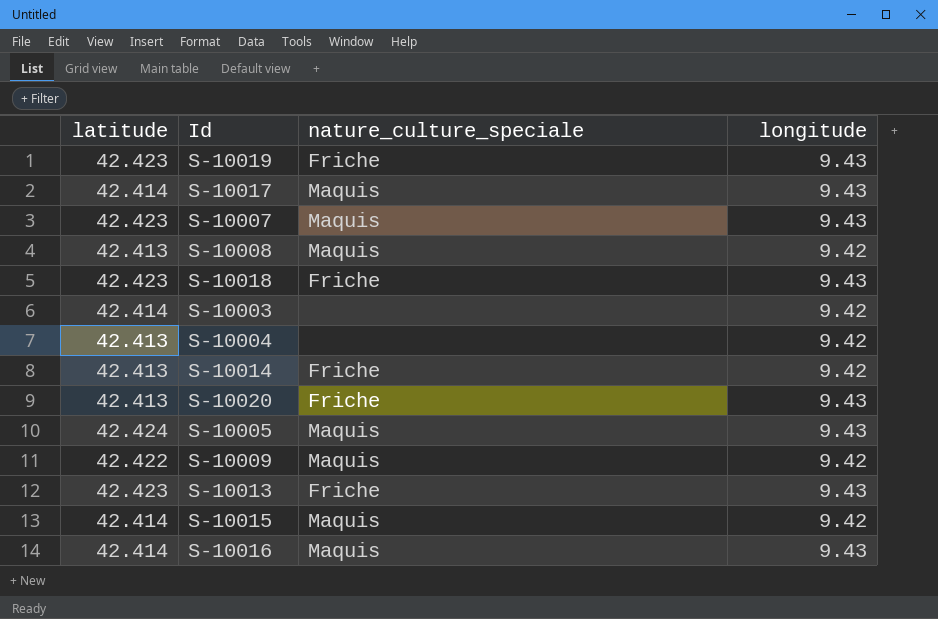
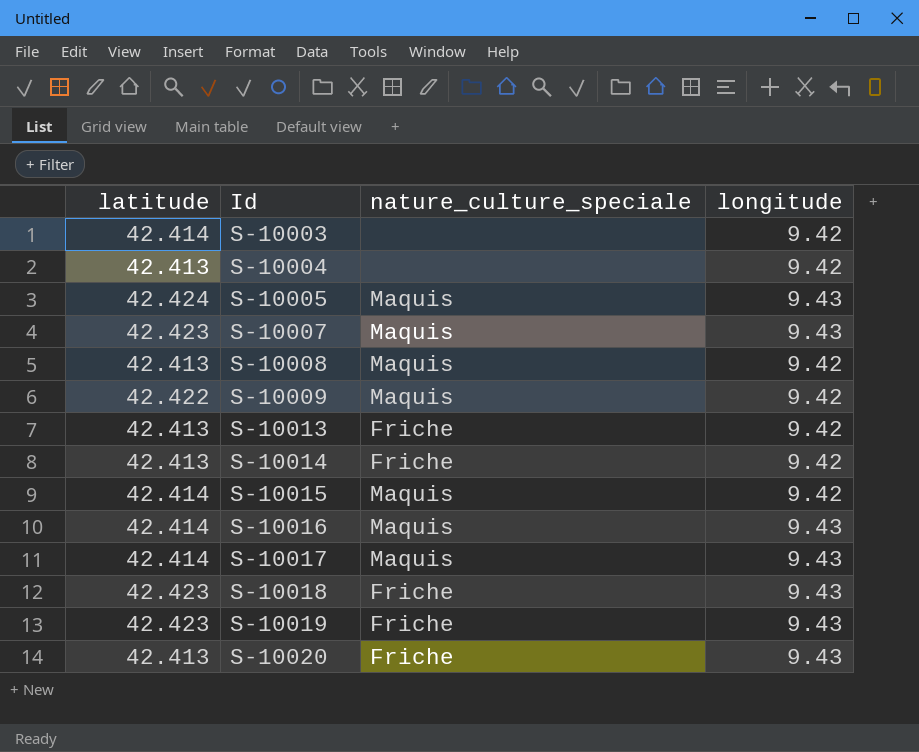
row order: none -> Id ascending
S-10013 | latitude: 42.423 -> 42.413
S-10013 | longitude: 9.43 -> 9.42

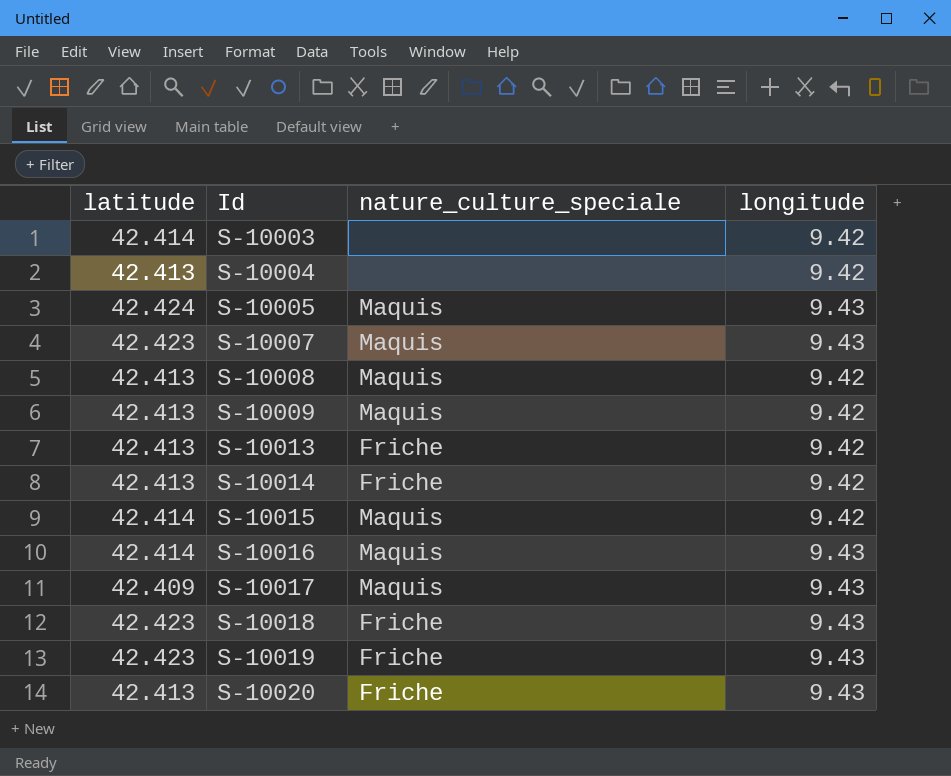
S-10009 | latitude: 42.422 -> 42.413
S-10017 | latitude: 42.414 -> 42.409

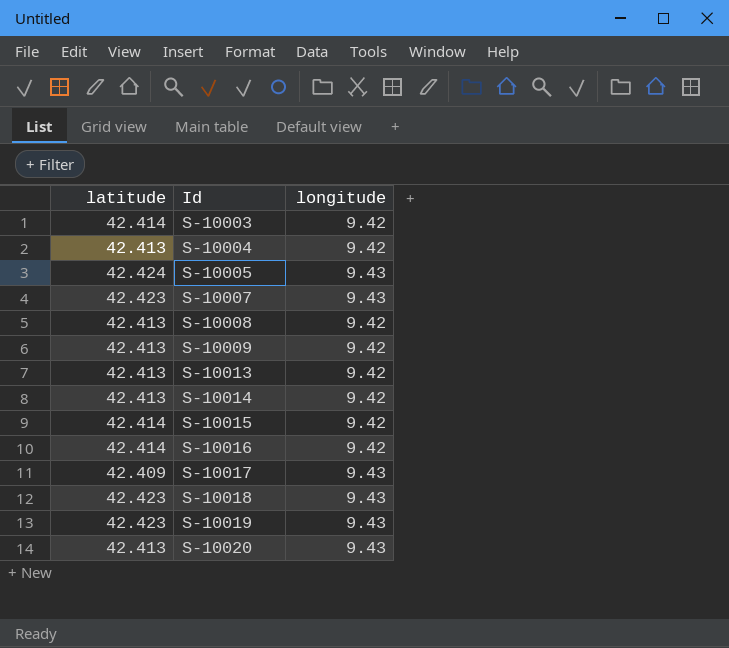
column nature_culture_speciale | position: 3 -> none
S-10016 | longitude: 9.43 -> 9.42

